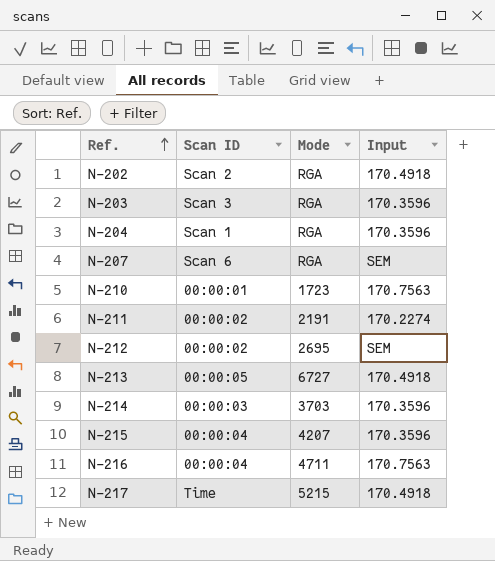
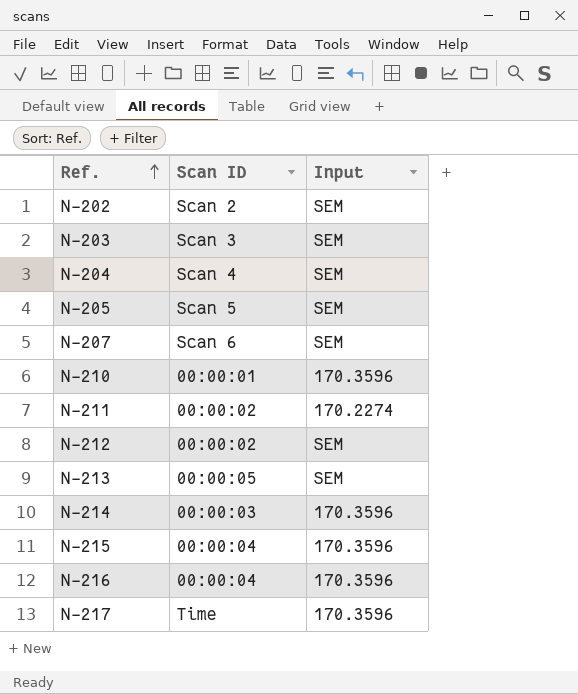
column Mode | position: 3 -> none
N-202 | Input: 170.4918 -> SEM
N-203 | Input: 170.3596 -> SEM
N-204 | Scan ID: Scan 1 -> Scan 4
N-204 | Input: 170.3596 -> SEM
row N-205: none -> Scan 5 | SEM
N-210 | Input: 170.7563 -> 170.3596
N-213 | Input: 170.4918 -> SEM
N-216 | Input: 170.7563 -> 170.3596
N-217 | Input: 170.4918 -> 170.3596

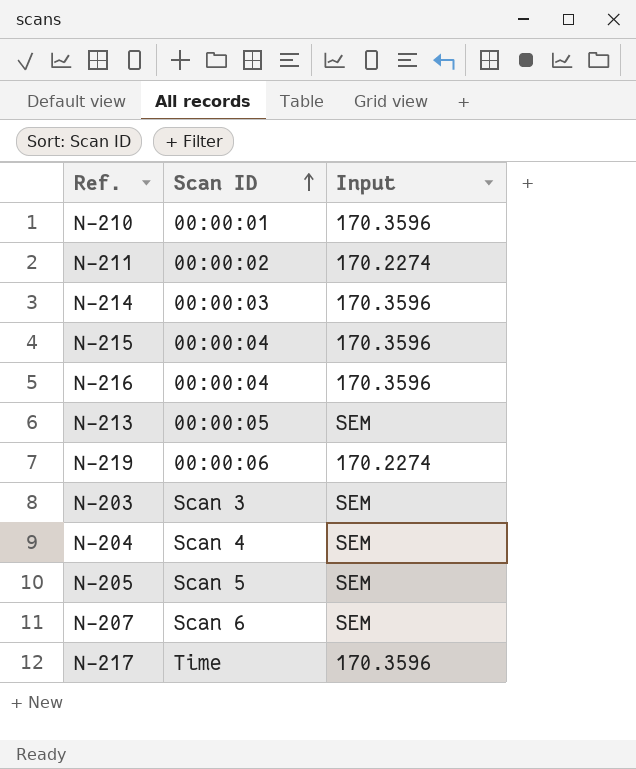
row order: Ref. ascending -> Scan ID ascending
row N-202: Scan 2 | SEM -> none
row N-212: 00:00:02 | SEM -> none
row N-219: none -> 00:00:06 | 170.2274

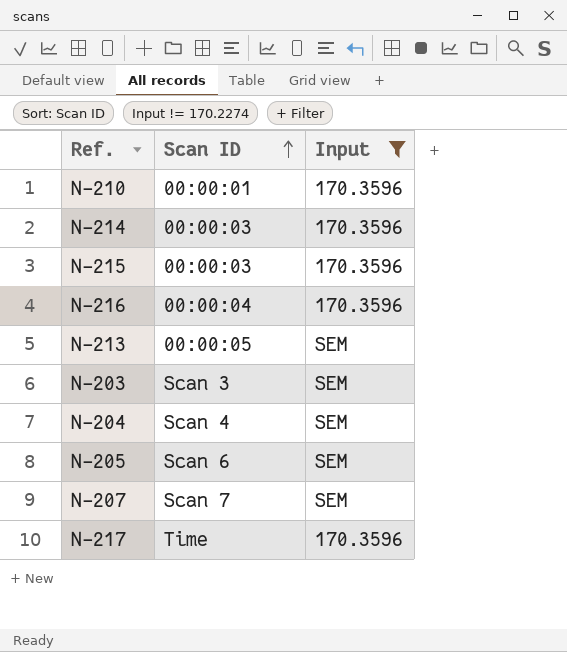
filter: none -> Input != 170.2274
N-215 | Scan ID: 00:00:04 -> 00:00:03
N-205 | Scan ID: Scan 5 -> Scan 6
N-207 | Scan ID: Scan 6 -> Scan 7

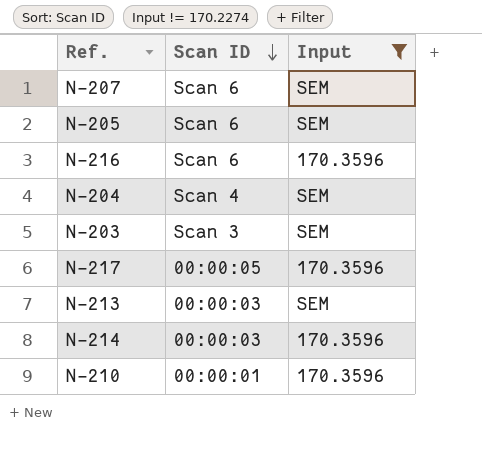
row order: Scan ID ascending -> Scan ID descending
row N-215: 00:00:03 | 170.3596 -> none
N-207 | Scan ID: Scan 7 -> Scan 6
N-216 | Scan ID: 00:00:04 -> Scan 6
N-217 | Scan ID: Time -> 00:00:05
N-213 | Scan ID: 00:00:05 -> 00:00:03

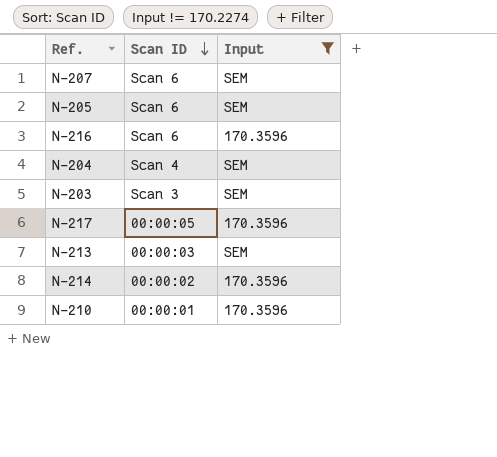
N-214 | Scan ID: 00:00:03 -> 00:00:02

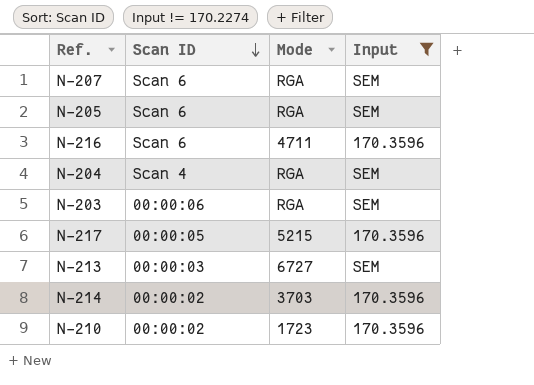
column Mode | position: none -> 3
N-203 | Scan ID: Scan 3 -> 00:00:06
N-210 | Scan ID: 00:00:01 -> 00:00:02

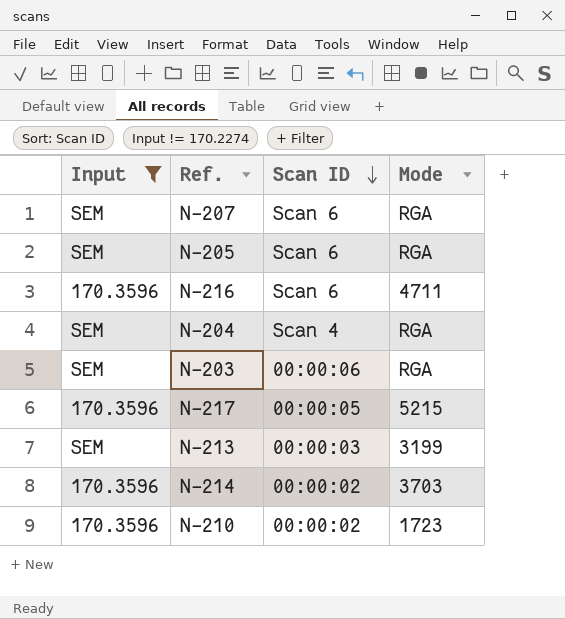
column Input | position: 4 -> 1
N-213 | Mode: 6727 -> 3199

